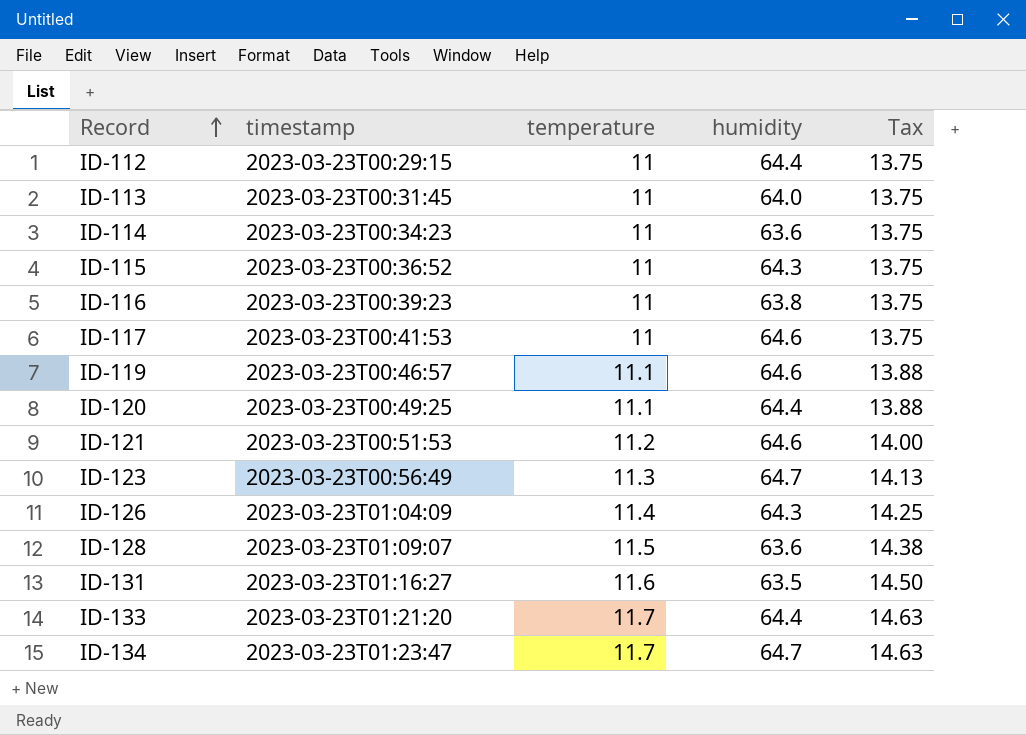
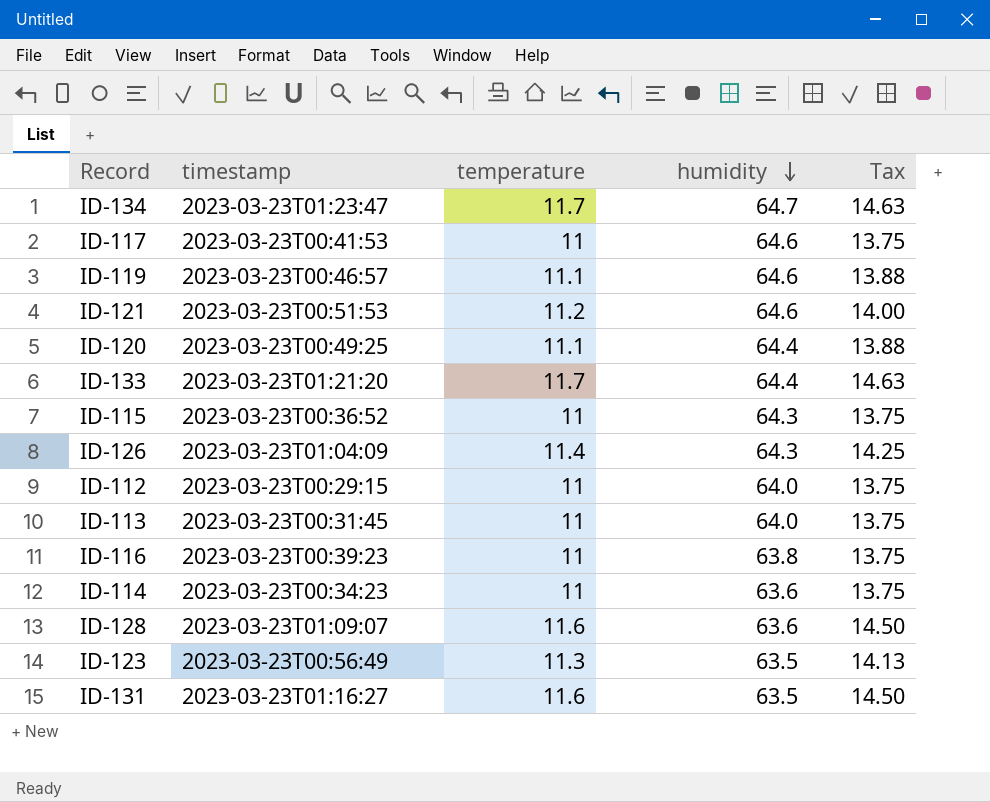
row order: Record ascending -> humidity descending
ID-112 | humidity: 64.4 -> 64.0
ID-128 | temperature: 11.5 -> 11.6
ID-128 | Tax: 14.38 -> 14.50
ID-123 | humidity: 64.7 -> 63.5

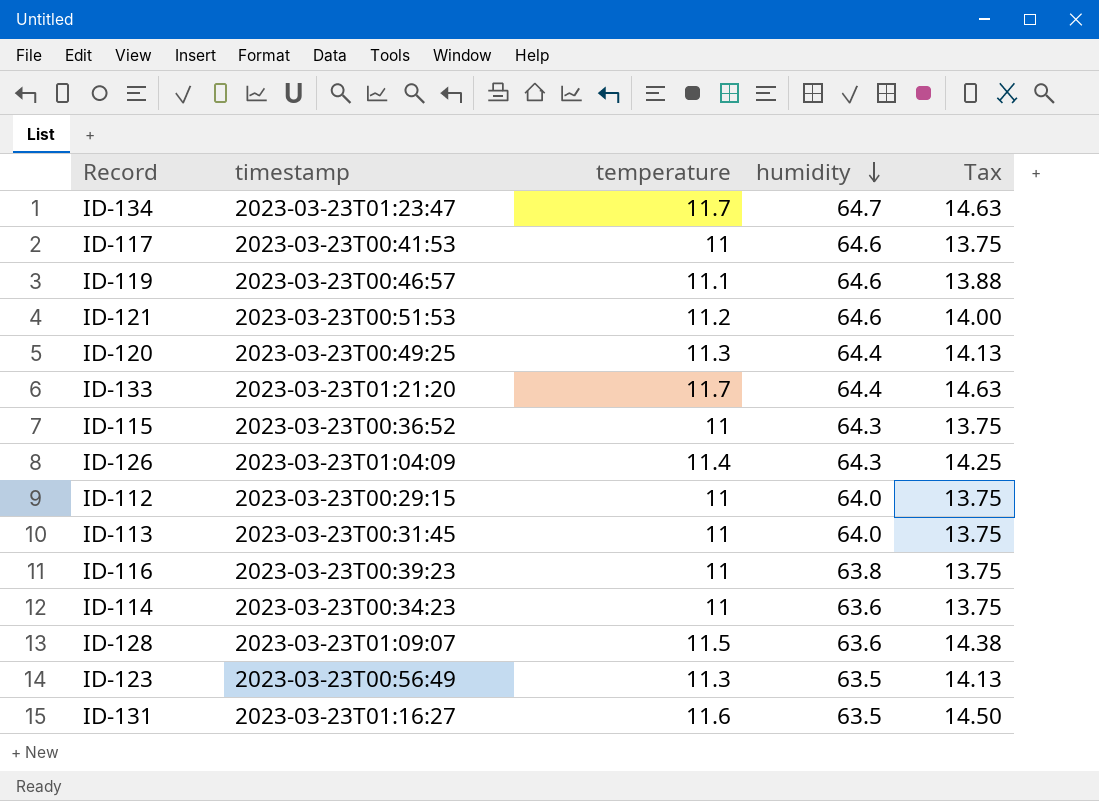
ID-120 | temperature: 11.1 -> 11.3
ID-120 | Tax: 13.88 -> 14.13
ID-128 | temperature: 11.6 -> 11.5
ID-128 | Tax: 14.50 -> 14.38

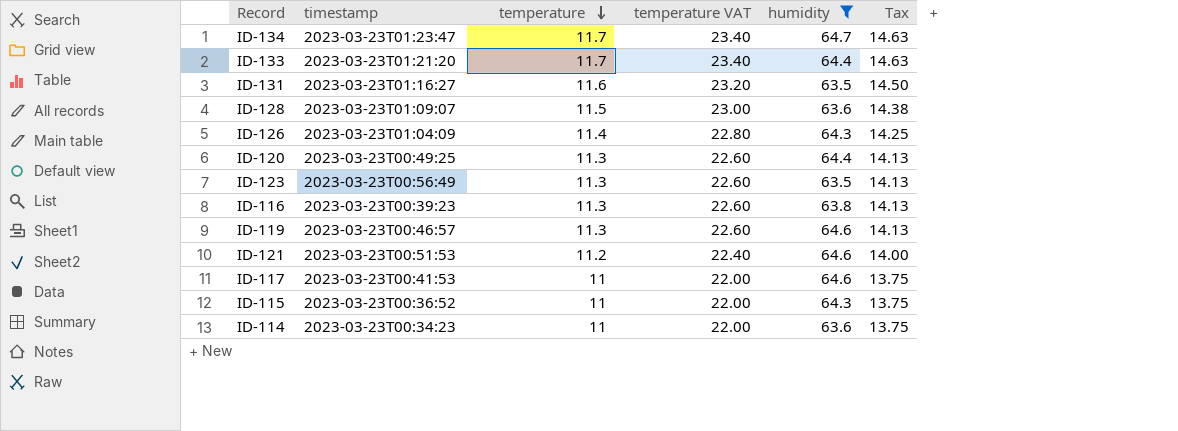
filter: none -> humidity != 64.0
row order: humidity descending -> temperature descending
column temperature VAT | formula: none -> [temperature] * 2
ID-116 | temperature: 11 -> 11.3
ID-116 | Tax: 13.75 -> 14.13
ID-119 | temperature: 11.1 -> 11.3
ID-119 | Tax: 13.88 -> 14.13

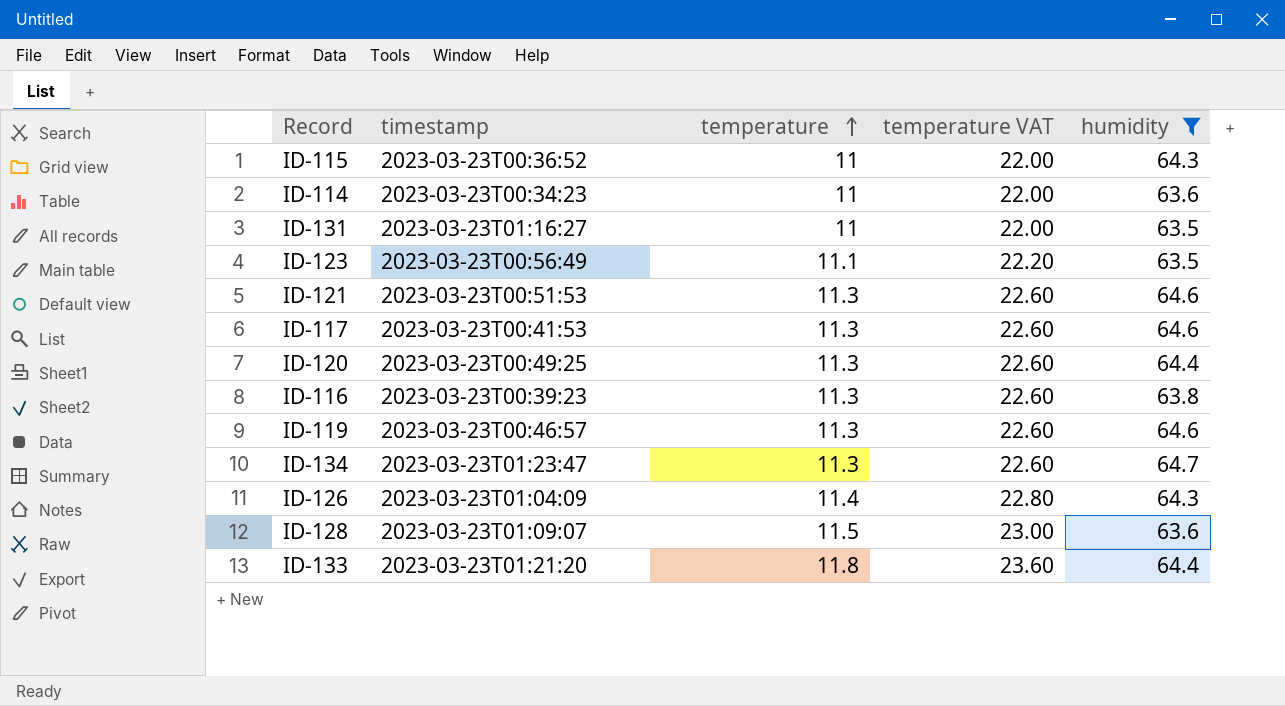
row order: temperature descending -> temperature ascending
column Tax | formula: [temperature] * 1.25 -> none
ID-131 | temperature: 11.6 -> 11
ID-131 | temperature VAT: 23.20 -> 22.00
ID-123 | temperature: 11.3 -> 11.1
ID-123 | temperature VAT: 22.60 -> 22.20
ID-121 | temperature: 11.2 -> 11.3
ID-121 | temperature VAT: 22.40 -> 22.60
ID-117 | temperature: 11 -> 11.3
ID-117 | temperature VAT: 22.00 -> 22.60
ID-134 | temperature: 11.7 -> 11.3
ID-134 | temperature VAT: 23.40 -> 22.60
ID-133 | temperature: 11.7 -> 11.8
ID-133 | temperature VAT: 23.40 -> 23.60

